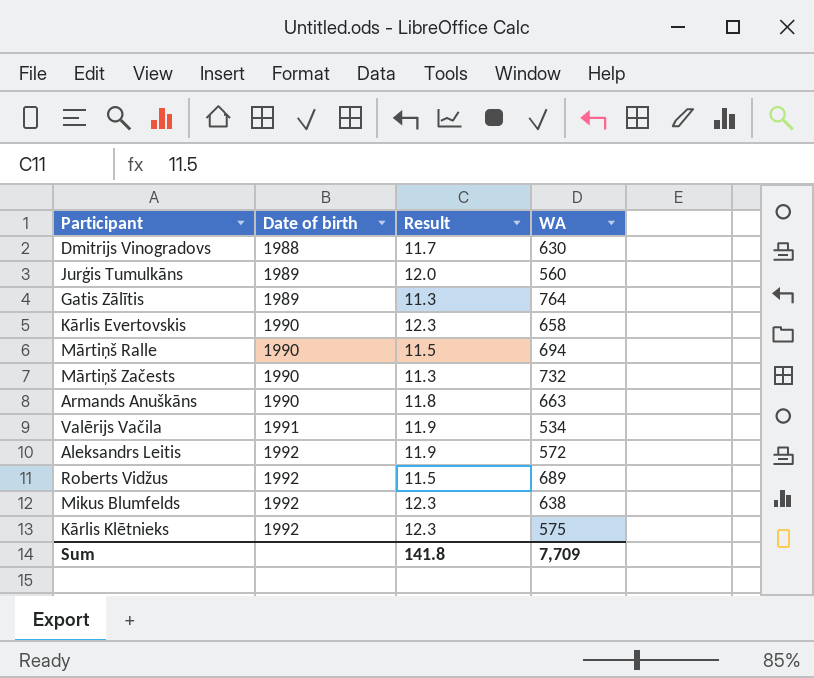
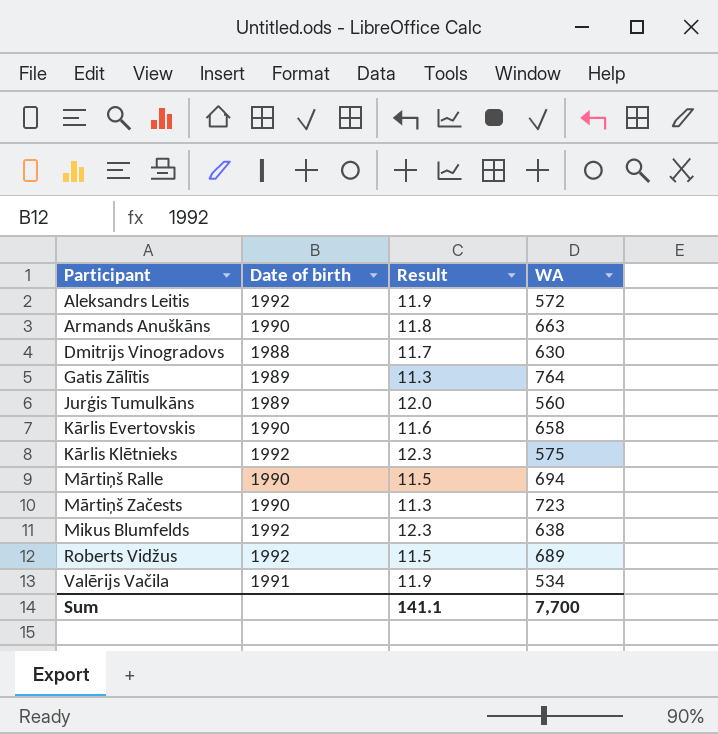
row order: Date of birth ascending -> Participant ascending
Kārlis Evertovskis | Result: 12.3 -> 11.6
Mārtiņš Začests | WA: 732 -> 723
Sum | Result: 141.8 -> 141.1
Sum | WA: 7,709 -> 7,700

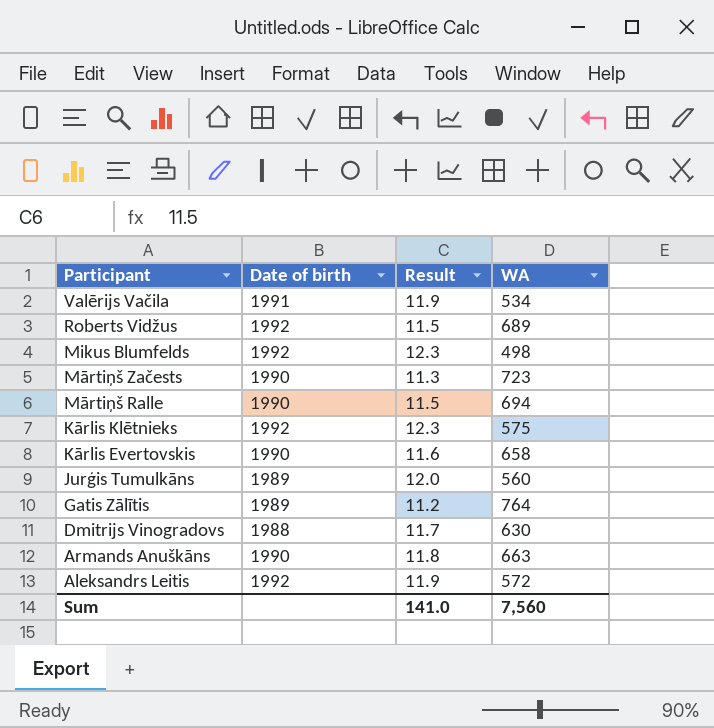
row order: Participant ascending -> Participant descending
Mikus Blumfelds | WA: 638 -> 498
Gatis Zālītis | Result: 11.3 -> 11.2
Sum | Result: 141.1 -> 141.0
Sum | WA: 7,700 -> 7,560

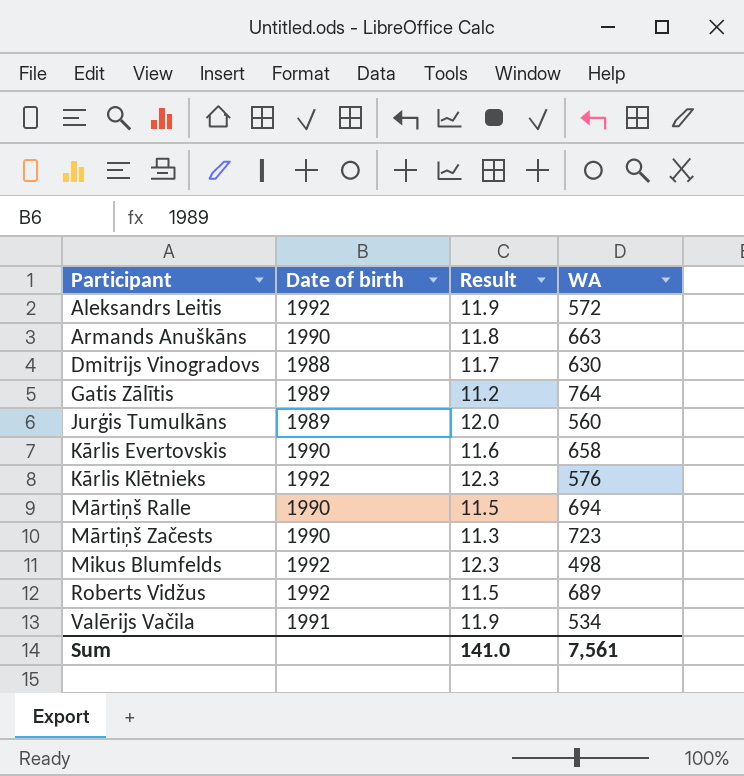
row order: Participant descending -> Participant ascending
Kārlis Klētnieks | WA: 575 -> 576
Sum | WA: 7,560 -> 7,561

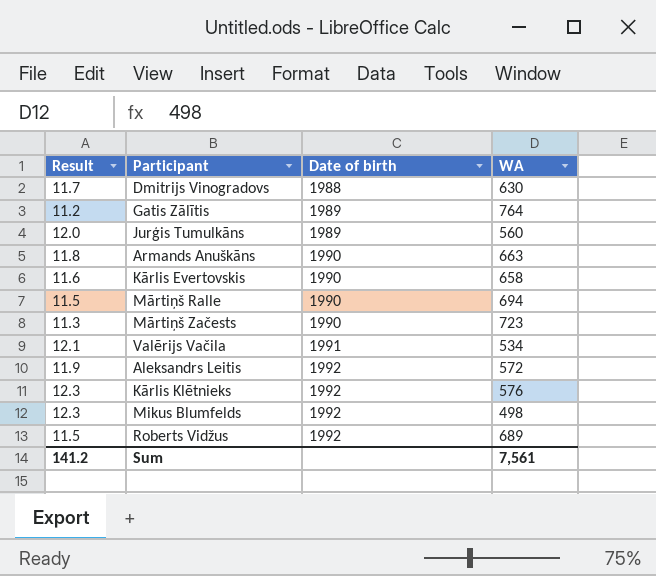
row order: Participant ascending -> Date of birth ascending
column Result | position: 3 -> 1
Valērijs Vačila | Result: 11.9 -> 12.1
Sum | Result: 141.0 -> 141.2

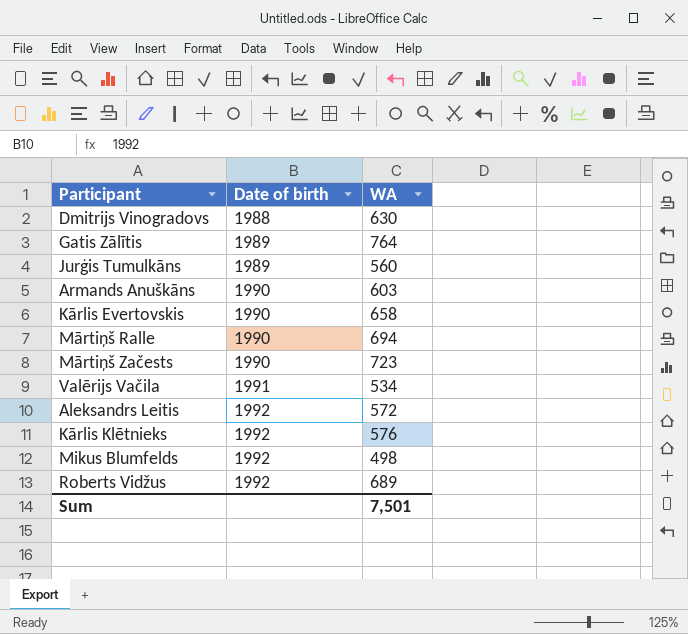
column Result | position: 1 -> none
Armands Anuškāns | WA: 663 -> 603
Sum | WA: 7,561 -> 7,501

